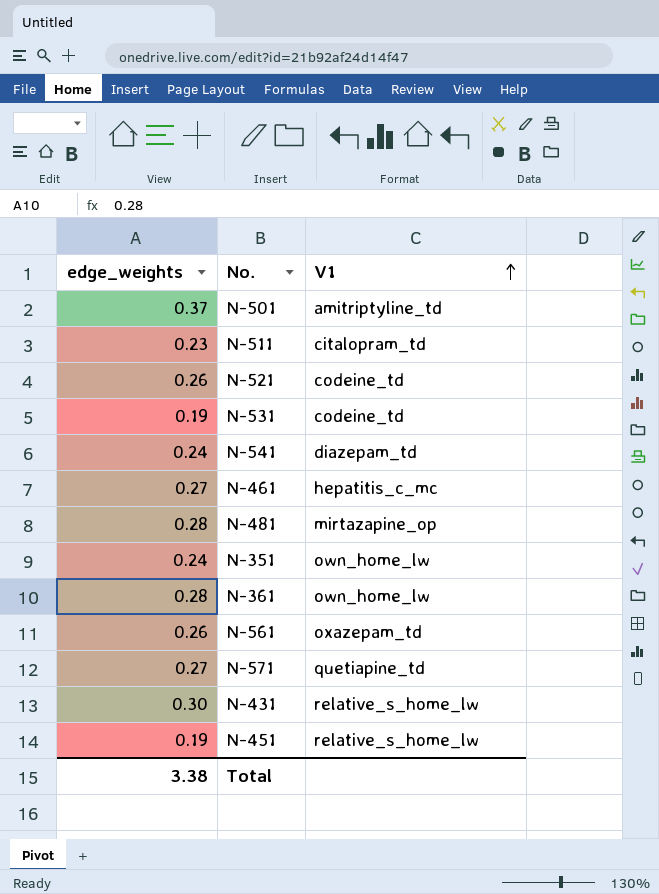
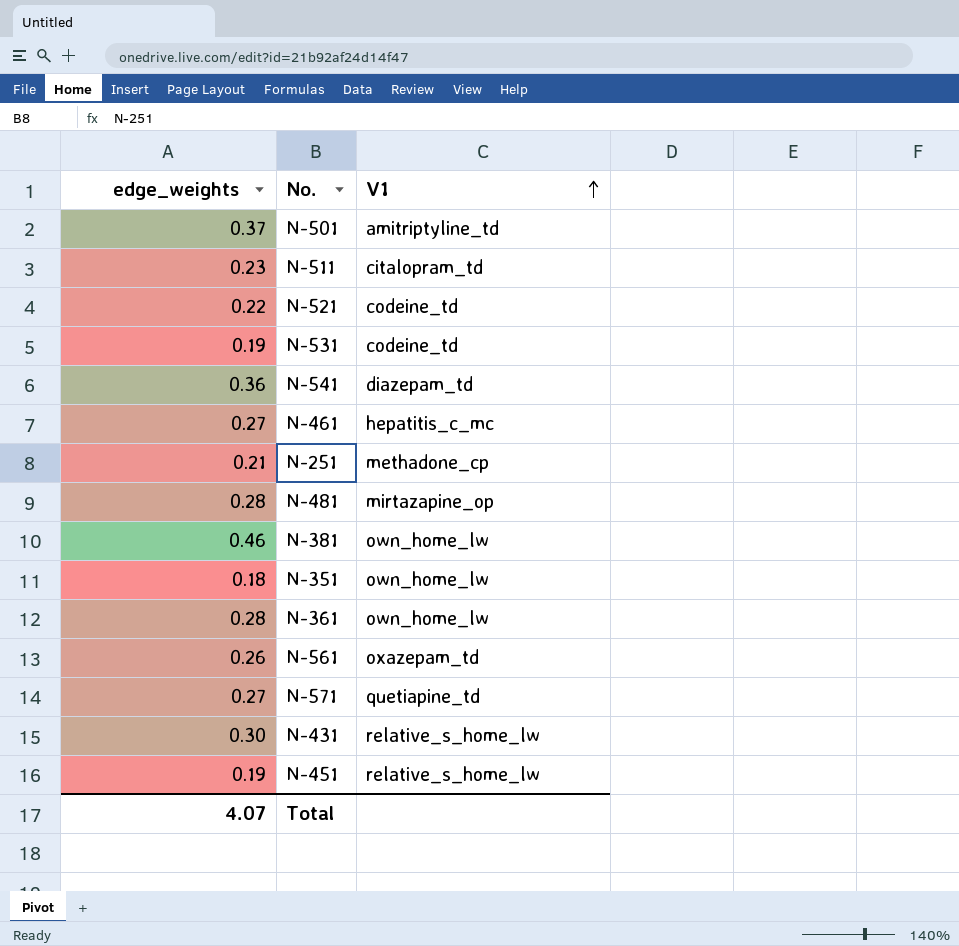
N-521 | edge_weights: 0.26 -> 0.22
N-541 | edge_weights: 0.24 -> 0.36
row N-251: none -> 0.21 | methadone_cp
row N-381: none -> 0.46 | own_home_lw
N-351 | edge_weights: 0.24 -> 0.18
Total | edge_weights: 3.38 -> 4.07

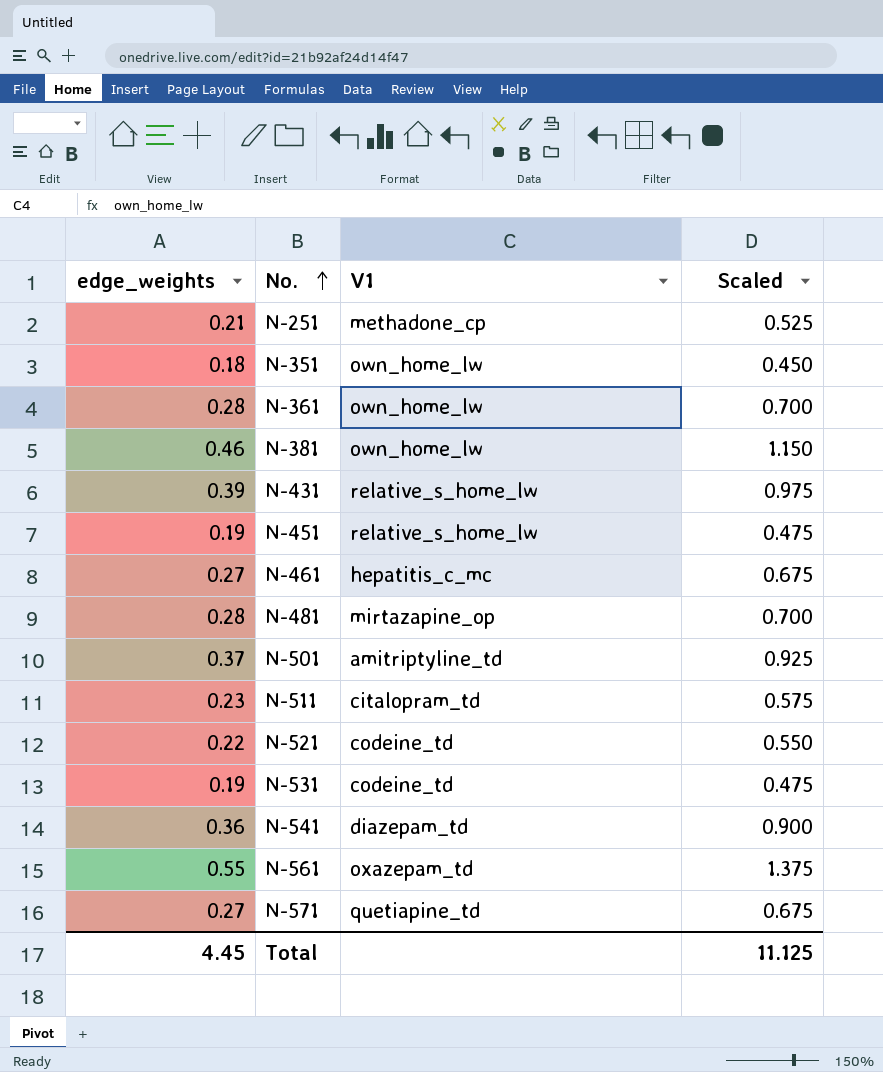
row order: V1 ascending -> No. ascending
column Scaled | formula: none -> [edge_weights] * 2.5
N-431 | edge_weights: 0.30 -> 0.39
N-561 | edge_weights: 0.26 -> 0.55
Total | edge_weights: 4.07 -> 4.45

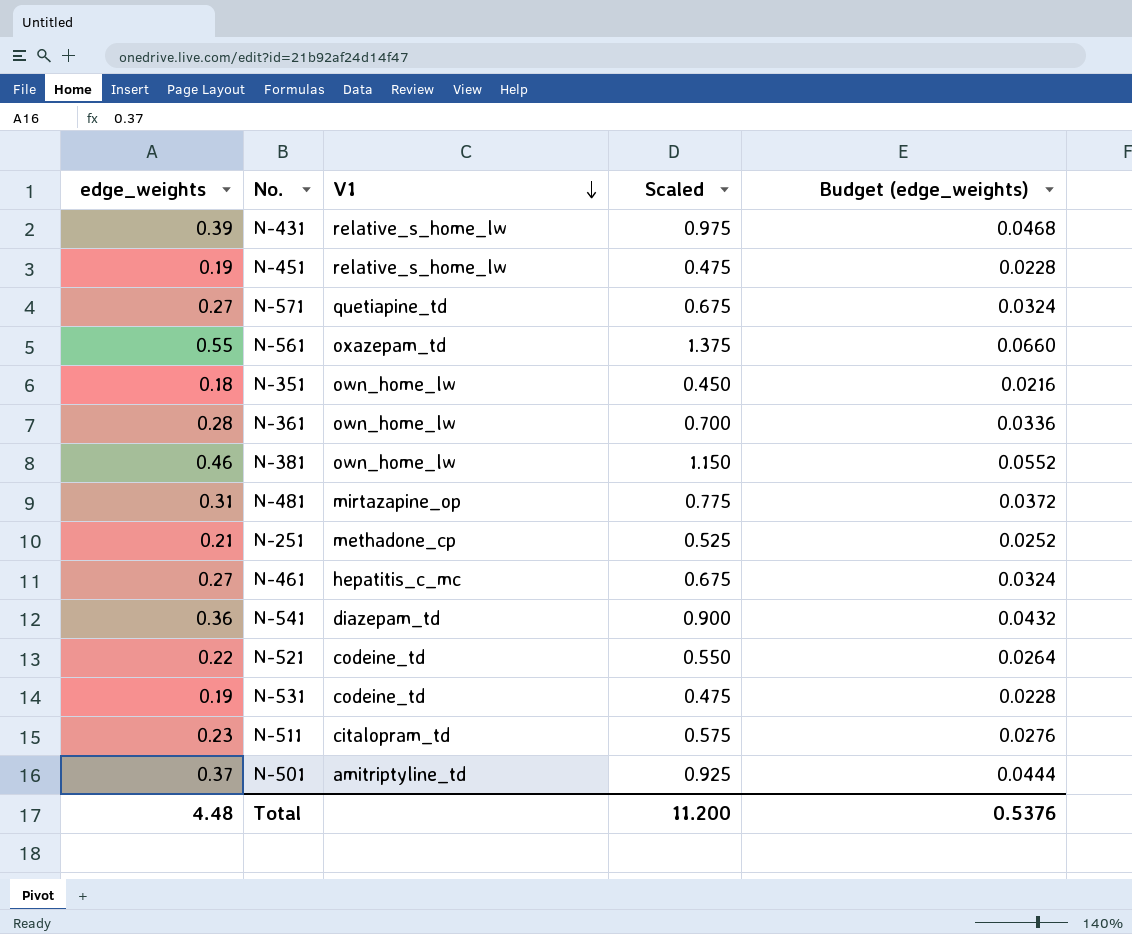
row order: No. ascending -> V1 descending
column Budget (edge_weights) | formula: none -> [edge_weights] * 0.12
N-481 | edge_weights: 0.28 -> 0.31
N-481 | Scaled: 0.700 -> 0.775
Total | edge_weights: 4.45 -> 4.48
Total | Scaled: 11.125 -> 11.200

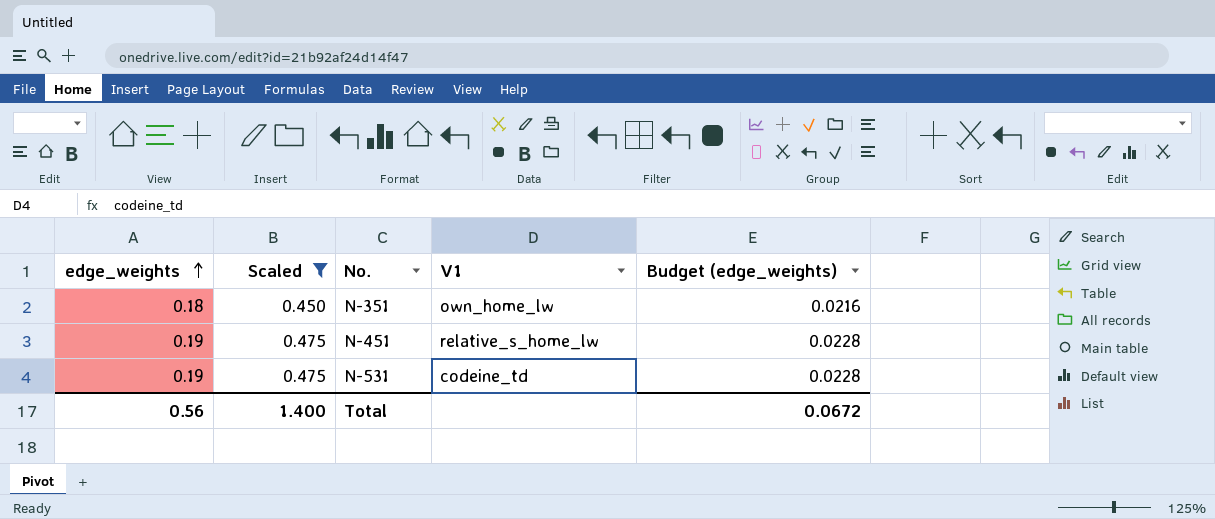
filter: none -> Scaled <= 0.475
row order: V1 descending -> edge_weights ascending
column Scaled | position: 4 -> 2
Total | edge_weights: 4.48 -> 0.56
Total | Scaled: 11.200 -> 1.400
Total | Budget (edge_weights): 0.5376 -> 0.0672

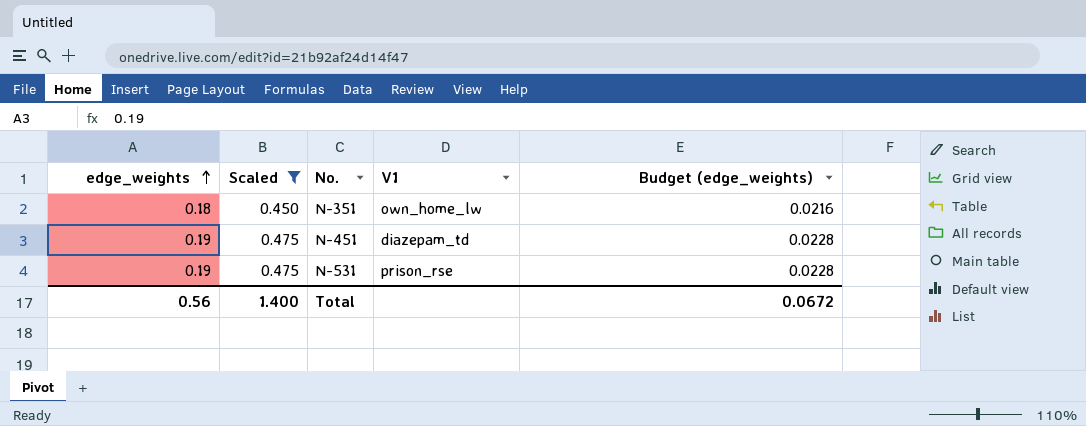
N-451 | V1: relative_s_home_lw -> diazepam_td
N-531 | V1: codeine_td -> prison_rse

